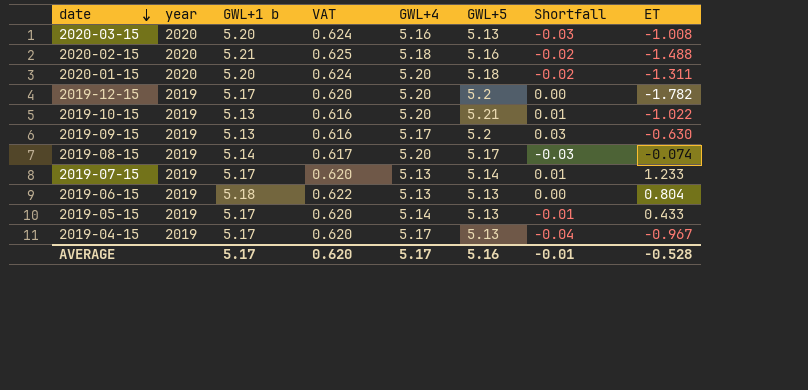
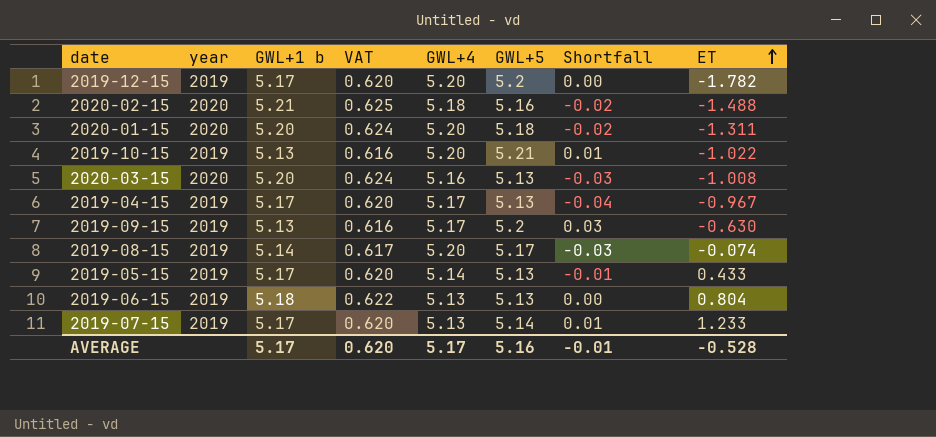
row order: date descending -> ET ascending

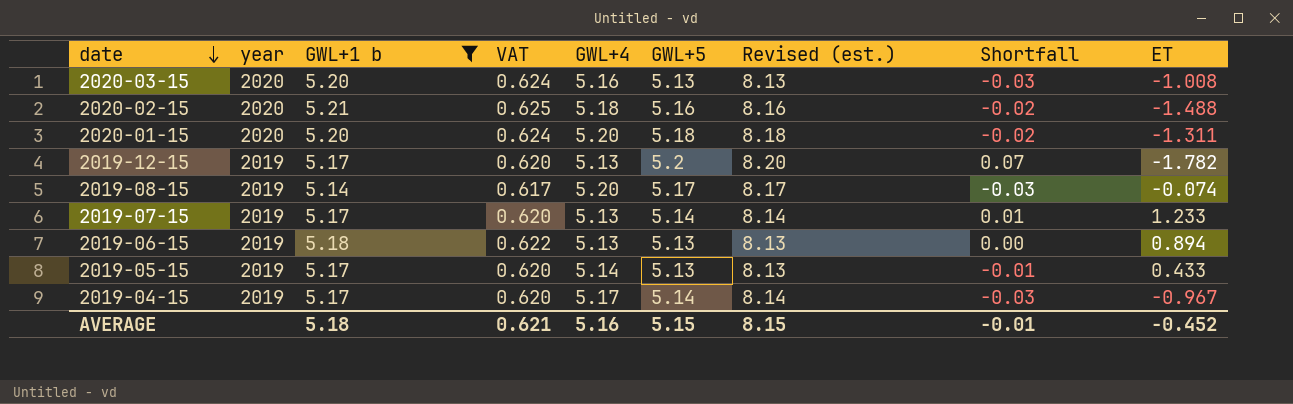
filter: none -> GWL+1 b != 5.13
row order: ET ascending -> date descending
column Revised (est.) | formula: none -> [GWL+5] + 3
2019-12-15 | GWL+4: 5.20 -> 5.13
2019-12-15 | Shortfall: 0.00 -> 0.07
2019-06-15 | ET: 0.804 -> 0.894
2019-04-15 | GWL+5: 5.13 -> 5.14
2019-04-15 | Shortfall: -0.04 -> -0.03
AVERAGE | GWL+1 b: 5.17 -> 5.18
AVERAGE | VAT: 0.620 -> 0.621
AVERAGE | GWL+4: 5.17 -> 5.16
AVERAGE | GWL+5: 5.16 -> 5.15
AVERAGE | ET: -0.528 -> -0.452

